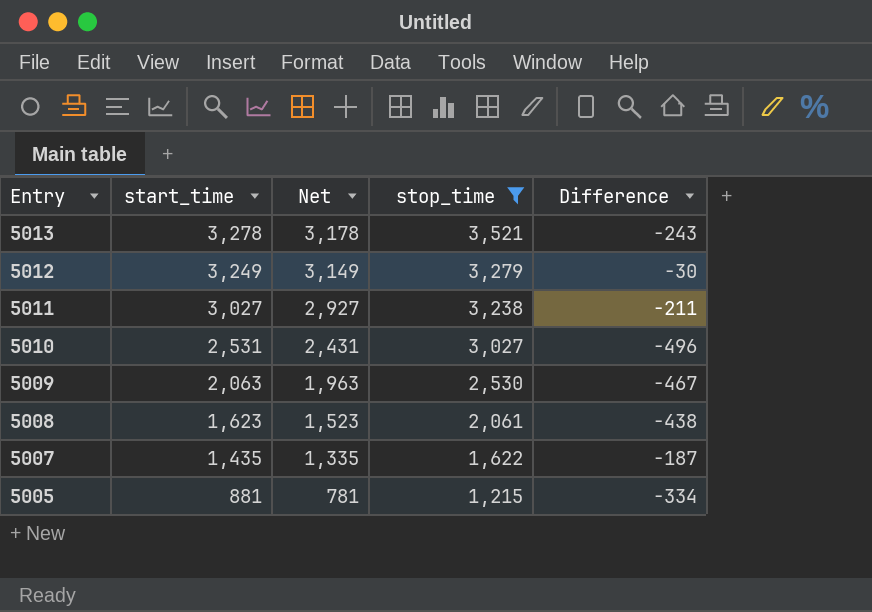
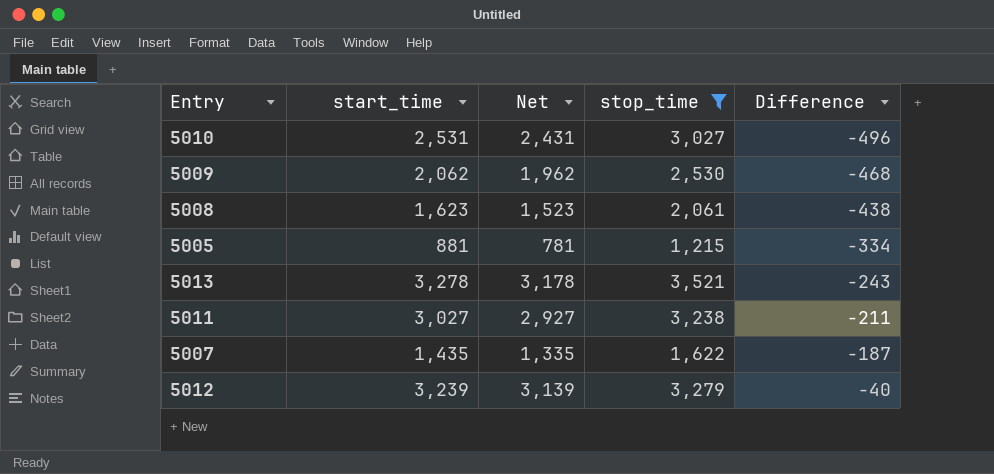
row order: Entry descending -> Difference ascending
5009 | start_time: 2,063 -> 2,062
5009 | Net: 1,963 -> 1,962
5009 | Difference: -467 -> -468
5012 | start_time: 3,249 -> 3,239
5012 | Net: 3,149 -> 3,139
5012 | Difference: -30 -> -40

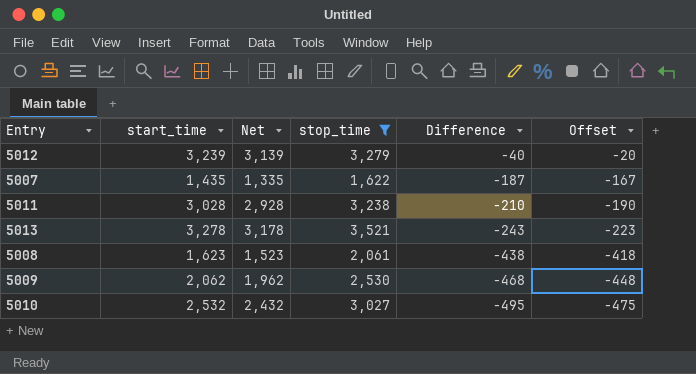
row order: Difference ascending -> Difference descending
column Offset | formula: none -> [Difference] + 20
row 5005: 881 | 781 | 1,215 | -334 -> none
5011 | start_time: 3,027 -> 3,028
5011 | Net: 2,927 -> 2,928
5011 | Difference: -211 -> -210
5010 | start_time: 2,531 -> 2,532
5010 | Net: 2,431 -> 2,432
5010 | Difference: -496 -> -495

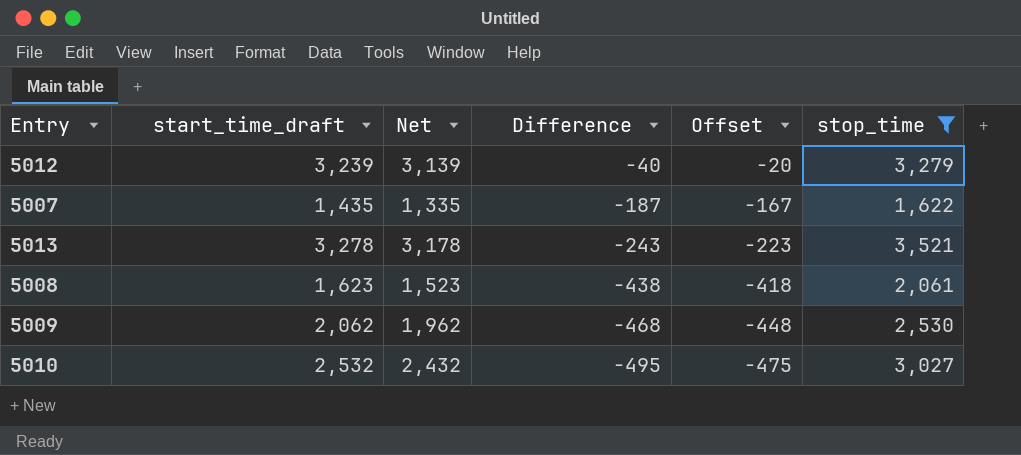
column name: start_time -> start_time_draft
column stop_time | position: 4 -> 6
row 5011: 3,028 | 2,928 | 3,238 | -210 | -190 -> none

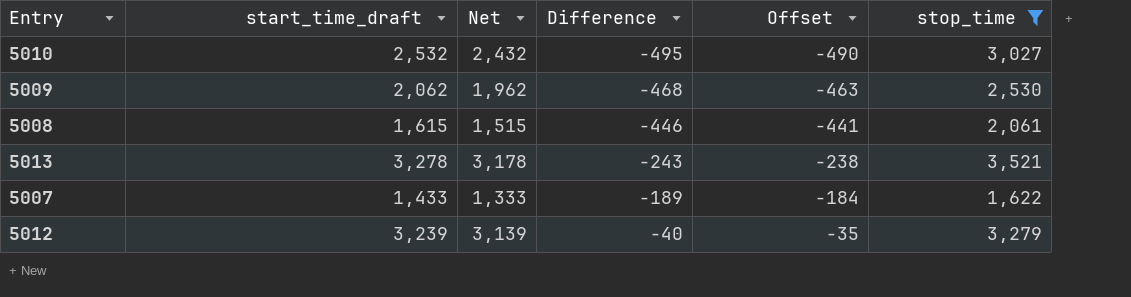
row order: Difference descending -> Difference ascending
column Offset | formula: [Difference] + 20 -> [Difference] + 5
5008 | start_time_draft: 1,623 -> 1,615
5008 | Net: 1,523 -> 1,515
5008 | Difference: -438 -> -446
5007 | start_time_draft: 1,435 -> 1,433
5007 | Net: 1,335 -> 1,333
5007 | Difference: -187 -> -189

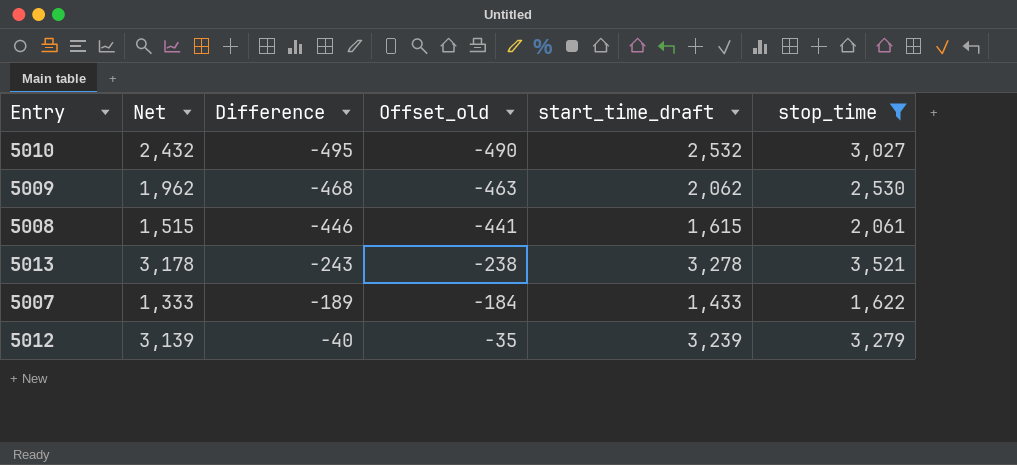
column name: Offset -> Offset_old
column start_time_draft | position: 2 -> 5

